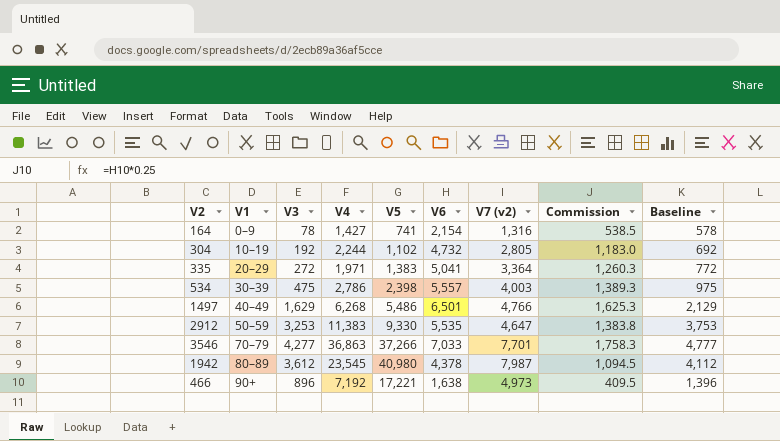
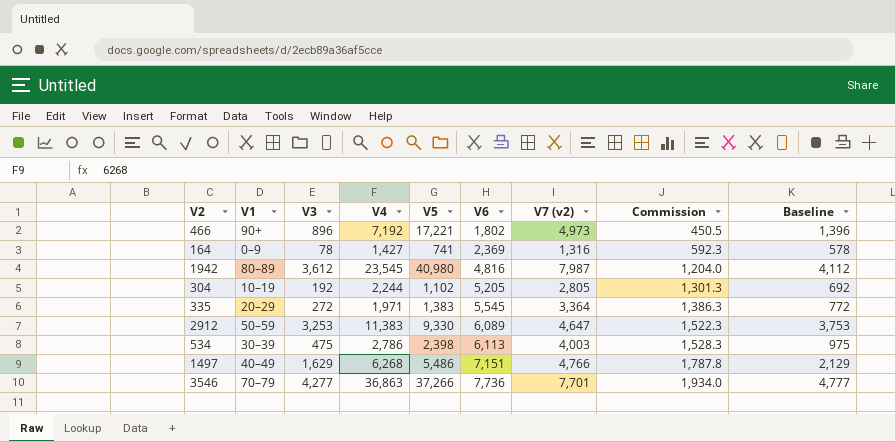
row order: V1 ascending -> V6 ascending
466 | V6: 1,638 -> 1,802
466 | Commission: 409.5 -> 450.5
164 | V6: 2,154 -> 2,369
164 | Commission: 538.5 -> 592.3
1942 | V6: 4,378 -> 4,816
1942 | Commission: 1,094.5 -> 1,204.0
304 | V6: 4,732 -> 5,205
304 | Commission: 1,183.0 -> 1,301.3
335 | V6: 5,041 -> 5,545
335 | Commission: 1,260.3 -> 1,386.3
2912 | V6: 5,535 -> 6,089
2912 | Commission: 1,383.8 -> 1,522.3
534 | V6: 5,557 -> 6,113
534 | Commission: 1,389.3 -> 1,528.3
1497 | V6: 6,501 -> 7,151
1497 | Commission: 1,625.3 -> 1,787.8
3546 | V6: 7,033 -> 7,736
3546 | Commission: 1,758.3 -> 1,934.0

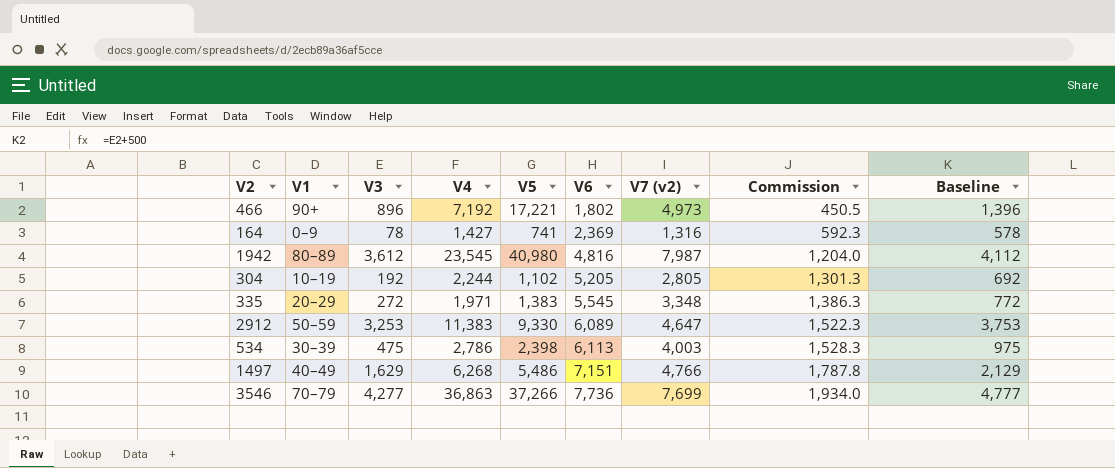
335 | V7 (v2): 3,364 -> 3,348
3546 | V7 (v2): 7,701 -> 7,699

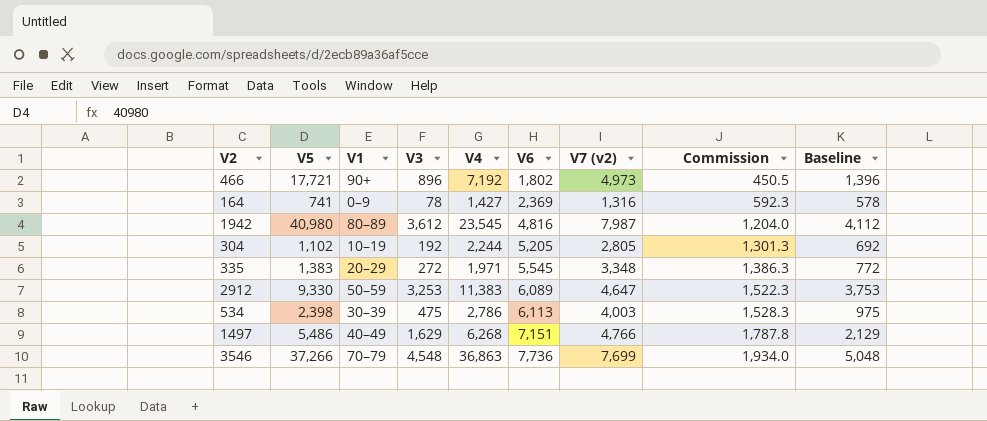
column V5 | position: 5 -> 2
466 | V5: 17,221 -> 17,721
3546 | V3: 4,277 -> 4,548
3546 | Baseline: 4,777 -> 5,048

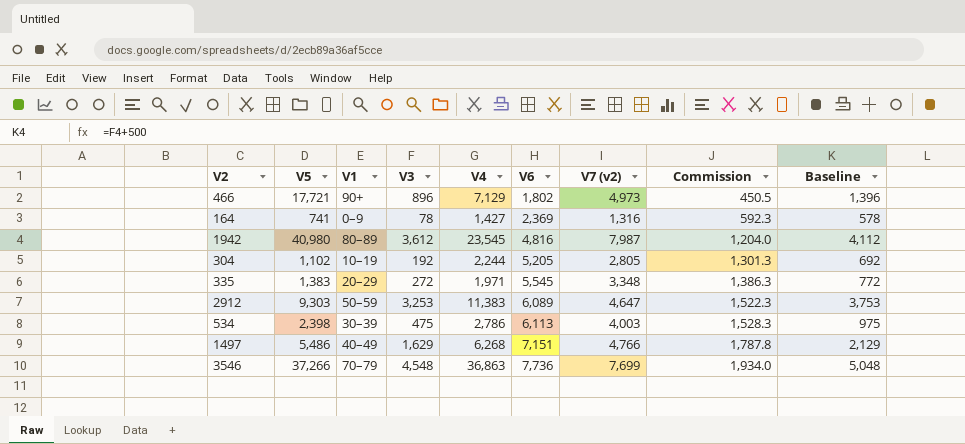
466 | V4: 7,192 -> 7,129
2912 | V5: 9,330 -> 9,303

